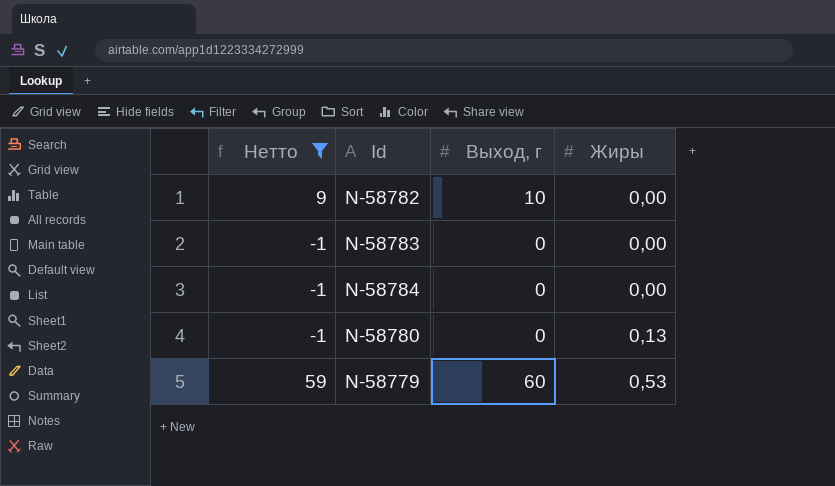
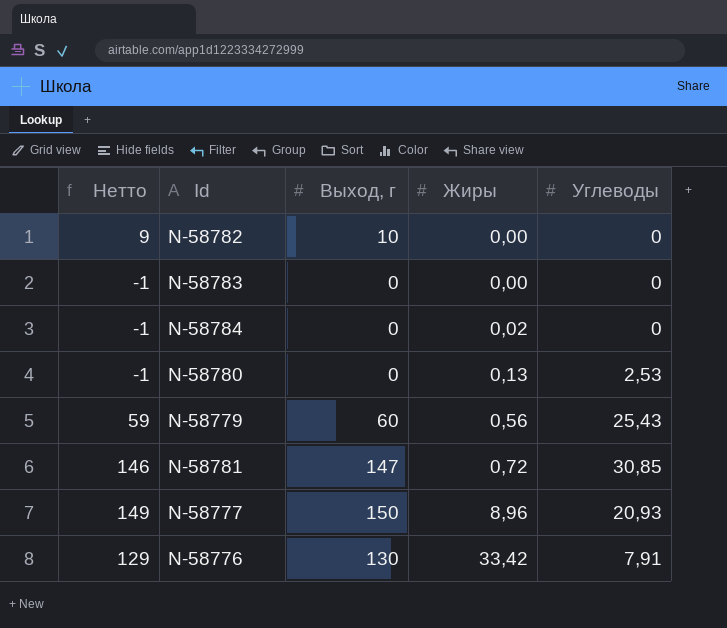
filter: Нетто <= 59 -> none
column Углеводы | position: none -> 5
N-58784 | Жиры: 0,00 -> 0,02
N-58779 | Жиры: 0,53 -> 0,56

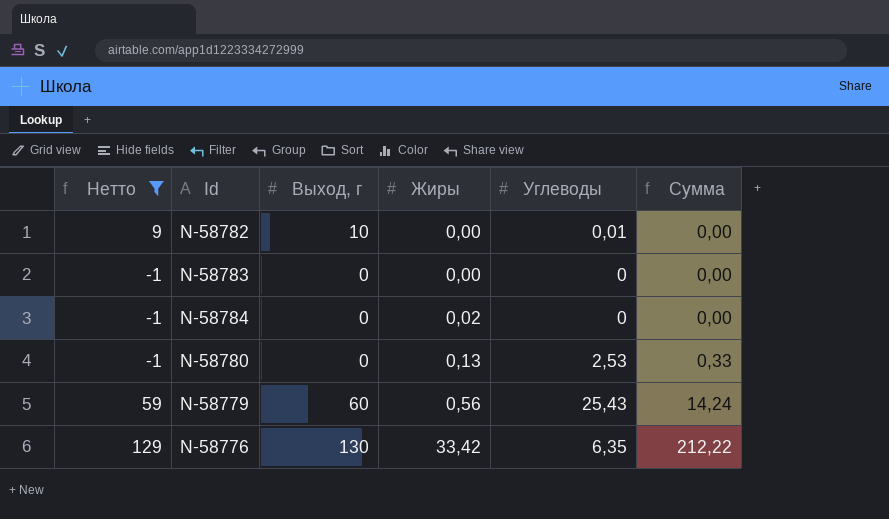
filter: none -> Нетто <= 129
column Сумма | formula: none -> [Жиры] * [Углеводы]
N-58782 | Углеводы: 0 -> 0,01
N-58776 | Углеводы: 7,91 -> 6,35

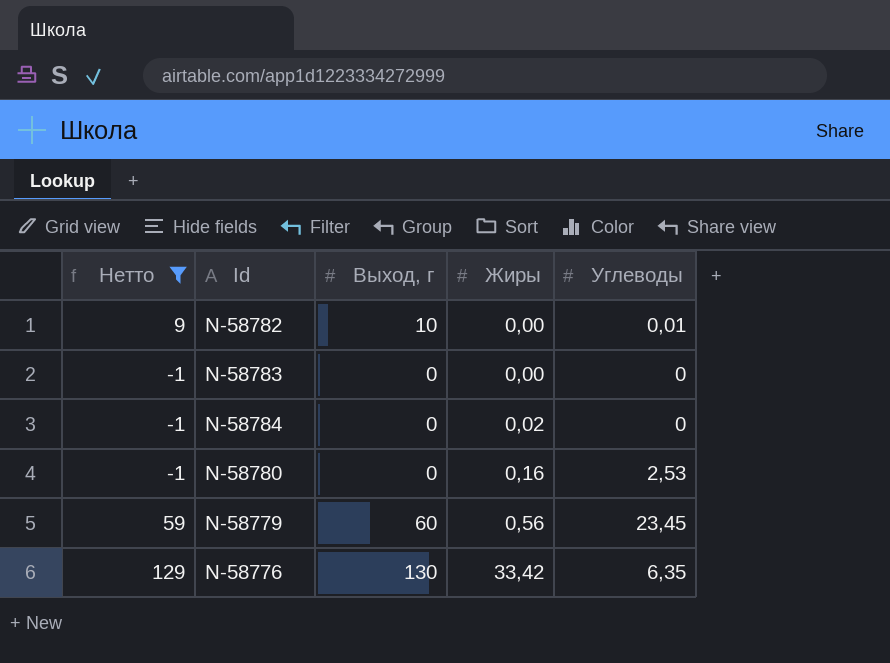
column Сумма | formula: [Жиры] * [Углеводы] -> none
N-58780 | Жиры: 0,13 -> 0,16
N-58779 | Углеводы: 25,43 -> 23,45

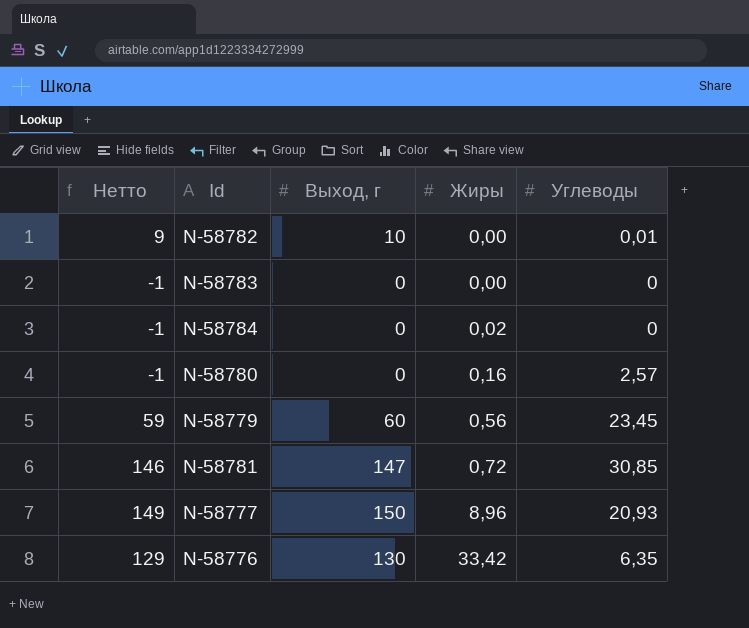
filter: Нетто <= 129 -> none
N-58780 | Углеводы: 2,53 -> 2,57

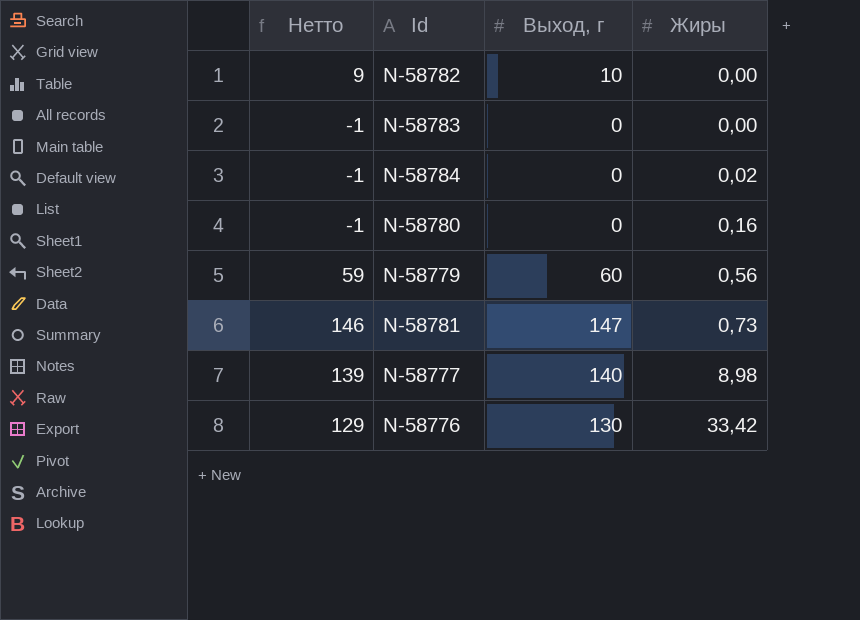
column Углеводы | position: 5 -> none
N-58781 | Жиры: 0,72 -> 0,73
N-58777 | Нетто: 149 -> 139
N-58777 | Выход, г: 150 -> 140
N-58777 | Жиры: 8,96 -> 8,98

